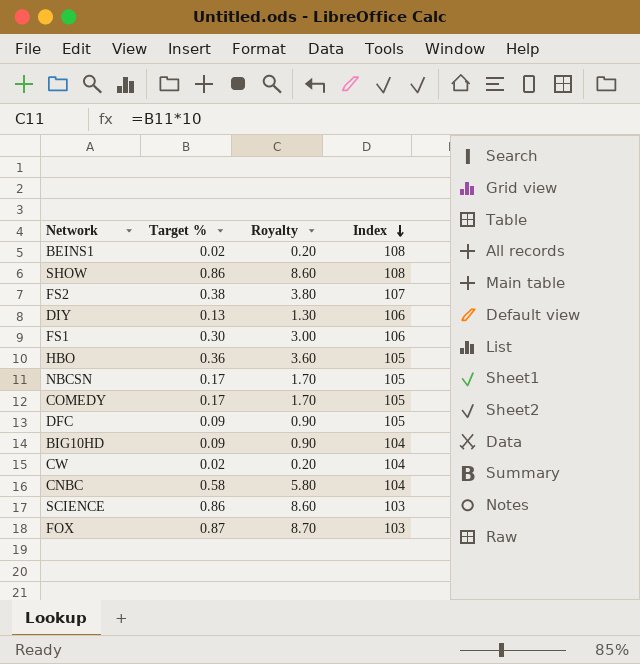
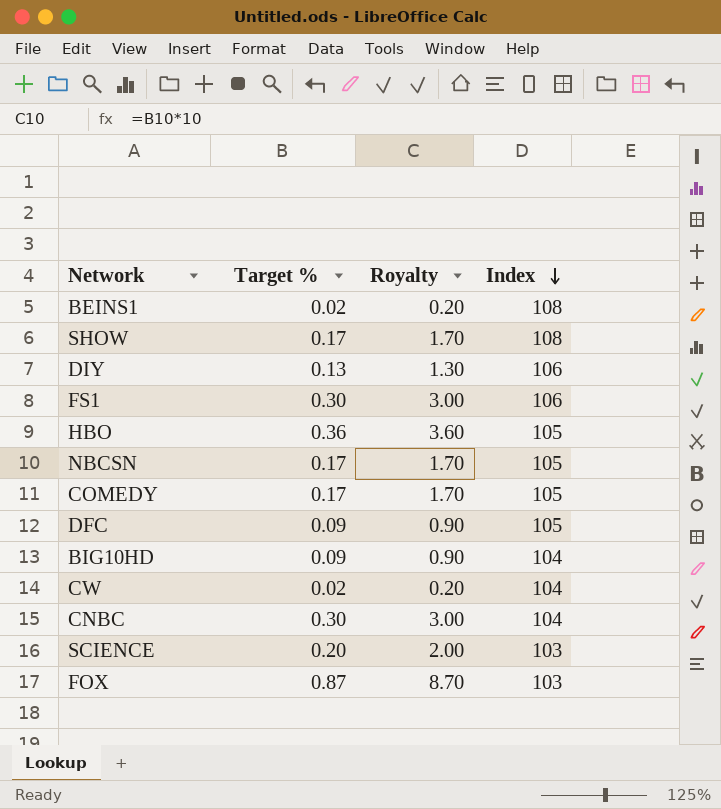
row FS2: 0.38 | 3.80 | 107 -> none
SHOW | Target %: 0.86 -> 0.17
SHOW | Royalty: 8.60 -> 1.70
CNBC | Target %: 0.58 -> 0.30
CNBC | Royalty: 5.80 -> 3.00
SCIENCE | Target %: 0.86 -> 0.20
SCIENCE | Royalty: 8.60 -> 2.00

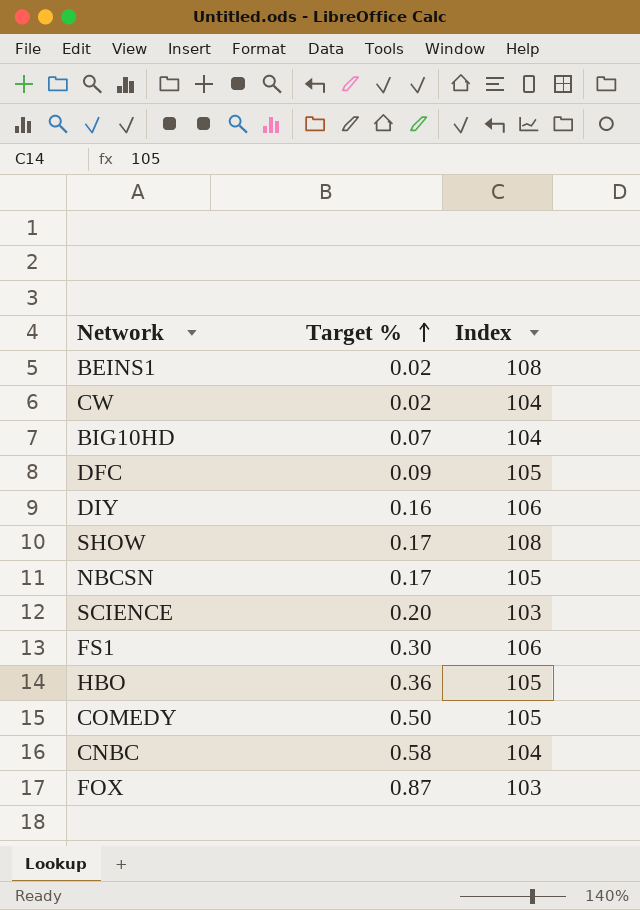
row order: Index descending -> Target % ascending
column Royalty | formula: [Target %] * 10 -> none
BIG10HD | Target %: 0.09 -> 0.07
DIY | Target %: 0.13 -> 0.16
COMEDY | Target %: 0.17 -> 0.50
CNBC | Target %: 0.30 -> 0.58

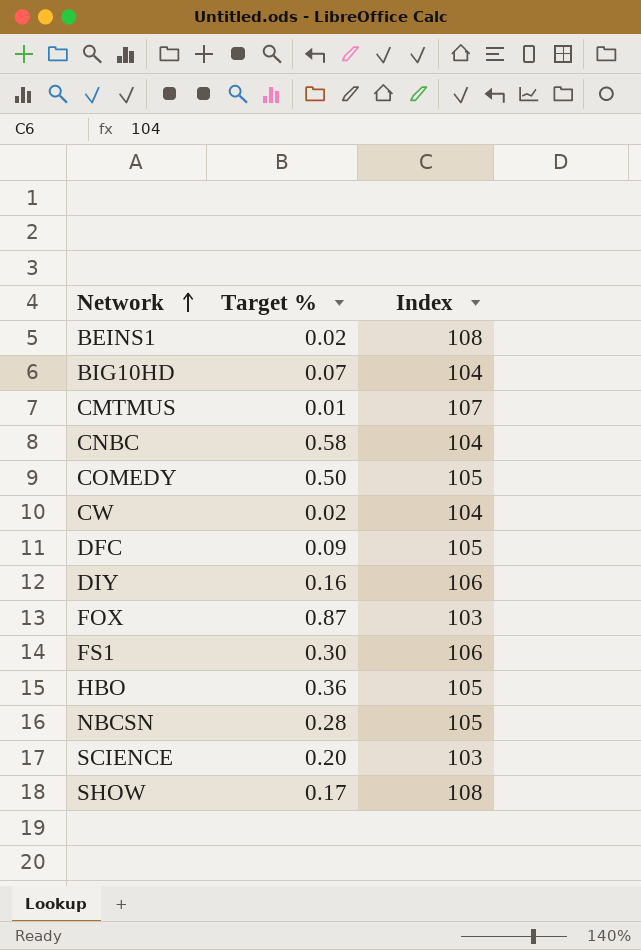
row order: Target % ascending -> Network ascending
row CMTMUS: none -> 0.01 | 107
NBCSN | Target %: 0.17 -> 0.28

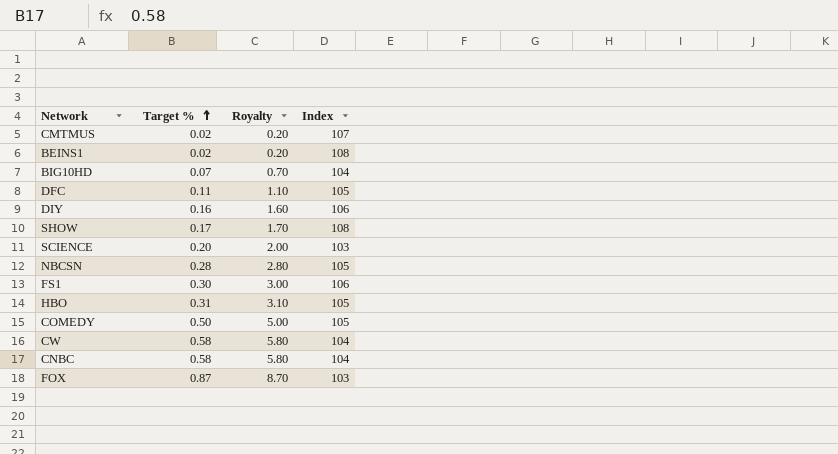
row order: Network ascending -> Target % ascending
column Royalty | formula: none -> [Target %] * 10
CMTMUS | Target %: 0.01 -> 0.02
DFC | Target %: 0.09 -> 0.11
HBO | Target %: 0.36 -> 0.31
CW | Target %: 0.02 -> 0.58

